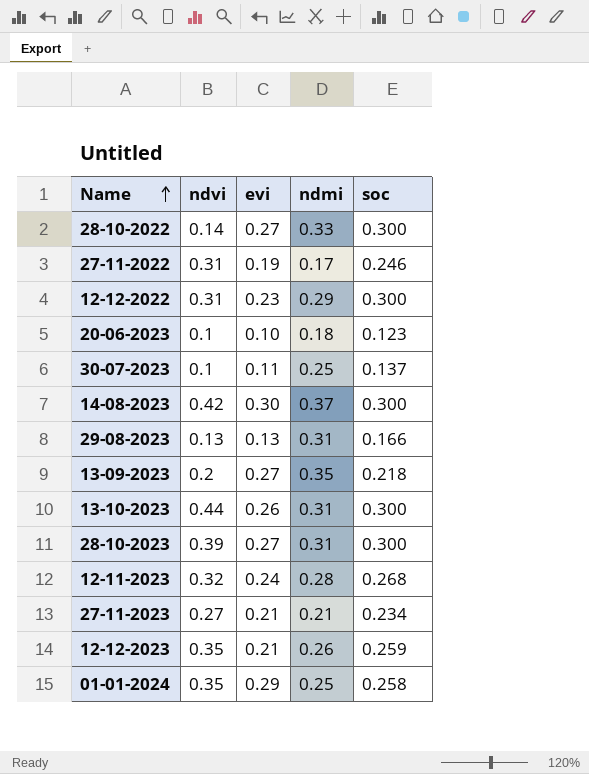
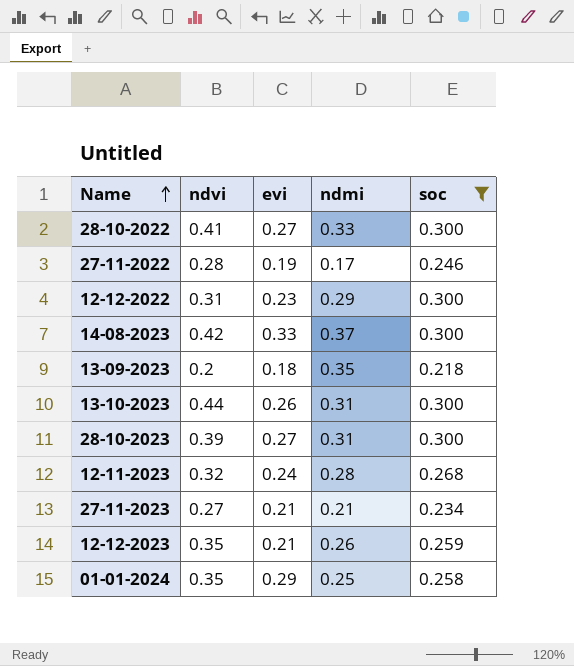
filter: none -> soc >= 0.218
28-10-2022 | ndvi: 0.14 -> 0.41
27-11-2022 | ndvi: 0.31 -> 0.28
14-08-2023 | evi: 0.30 -> 0.33
13-09-2023 | evi: 0.27 -> 0.18

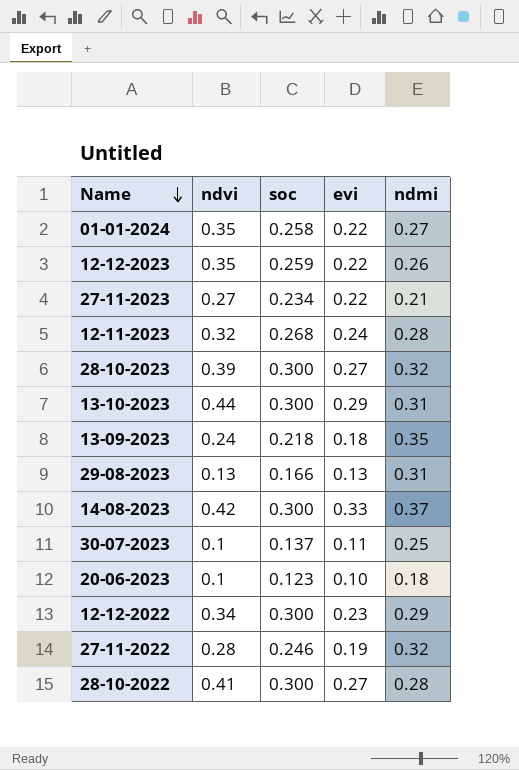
filter: soc >= 0.218 -> none
row order: Name ascending -> Name descending
column soc | position: 5 -> 3
01-01-2024 | evi: 0.29 -> 0.22
01-01-2024 | ndmi: 0.25 -> 0.27
12-12-2023 | evi: 0.21 -> 0.22
27-11-2023 | evi: 0.21 -> 0.22
28-10-2023 | ndmi: 0.31 -> 0.32
13-10-2023 | evi: 0.26 -> 0.29
13-09-2023 | ndvi: 0.2 -> 0.24
12-12-2022 | ndvi: 0.31 -> 0.34
27-11-2022 | ndmi: 0.17 -> 0.32
28-10-2022 | ndmi: 0.33 -> 0.28

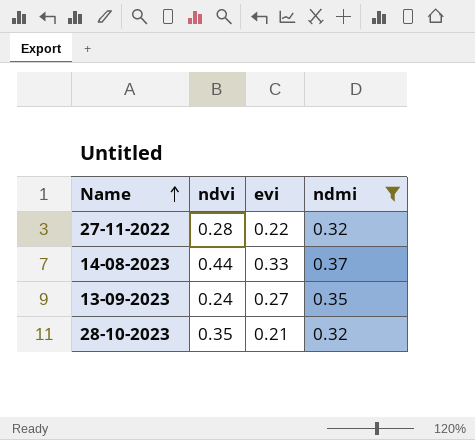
filter: none -> ndmi >= 0.32
row order: Name descending -> Name ascending
column soc | position: 3 -> none
27-11-2022 | evi: 0.19 -> 0.22
14-08-2023 | ndvi: 0.42 -> 0.44
13-09-2023 | evi: 0.18 -> 0.27
28-10-2023 | ndvi: 0.39 -> 0.35
28-10-2023 | evi: 0.27 -> 0.21

